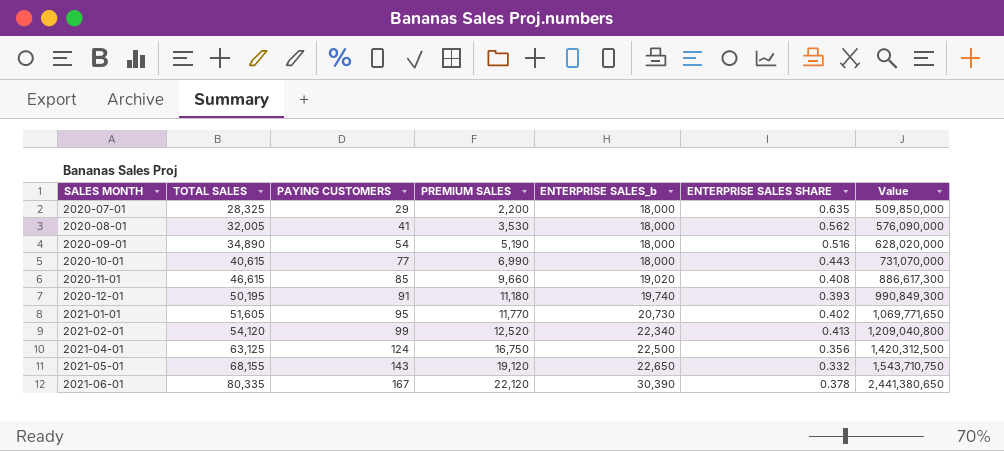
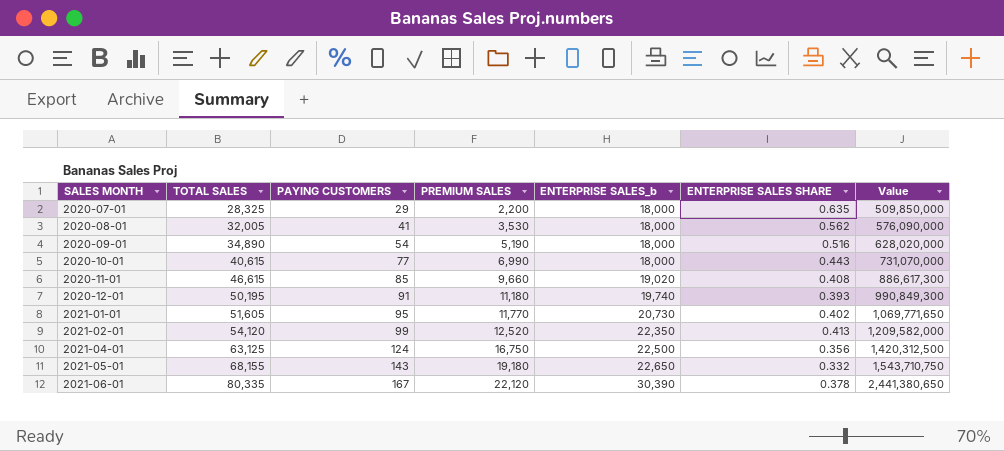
2021-02-01 | ENTERPRISE SALES_b: 22,340 -> 22,350
2021-02-01 | Value: 1,209,040,800 -> 1,209,582,000
2021-05-01 | PREMIUM SALES: 19,120 -> 19,180

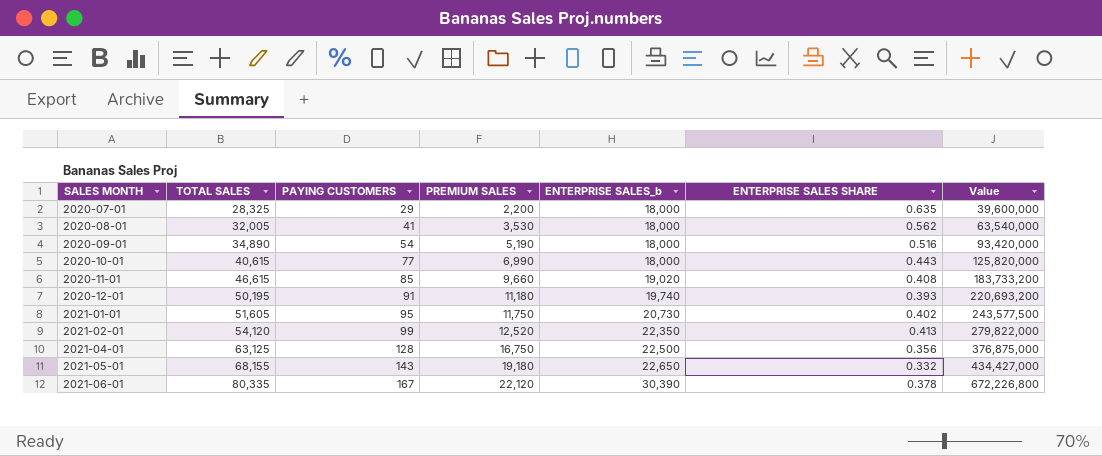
column Value | formula: [TOTAL SALES] * [ENTERPRISE SALES_b] -> [PREMIUM SALES] * [ENTERPRISE SALES_b]
2021-01-01 | PREMIUM SALES: 11,770 -> 11,750
2021-04-01 | PAYING CUSTOMERS: 124 -> 128

